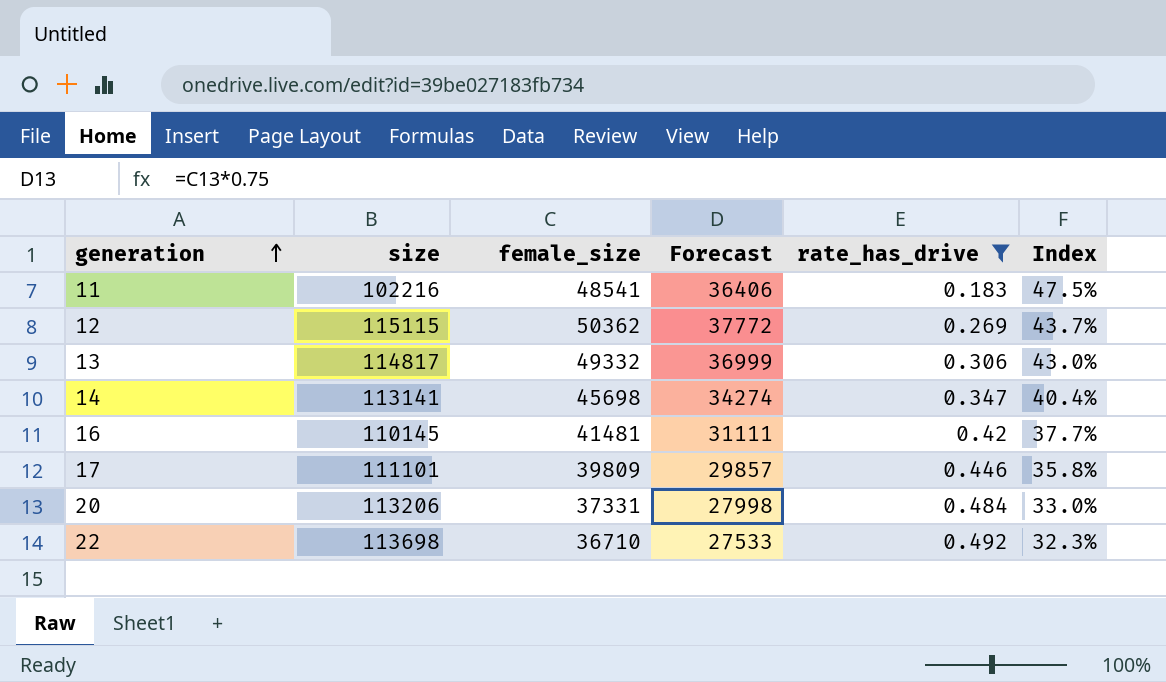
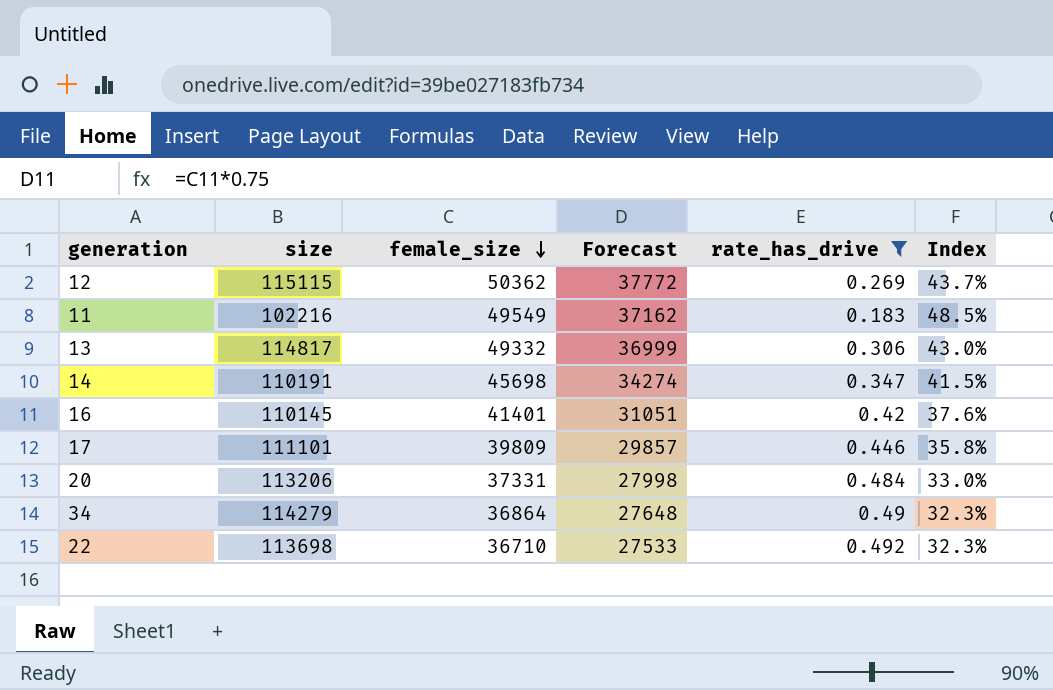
row order: generation ascending -> female_size descending
11 | female_size: 48541 -> 49549
11 | Forecast: 36406 -> 37162
11 | Index: 47.5% -> 48.5%
14 | size: 113141 -> 110191
14 | Index: 40.4% -> 41.5%
16 | female_size: 41481 -> 41401
16 | Forecast: 31111 -> 31051
16 | Index: 37.7% -> 37.6%
row 34: none -> 114279 | 36864 | 27648 | 0.49 | 32.3%

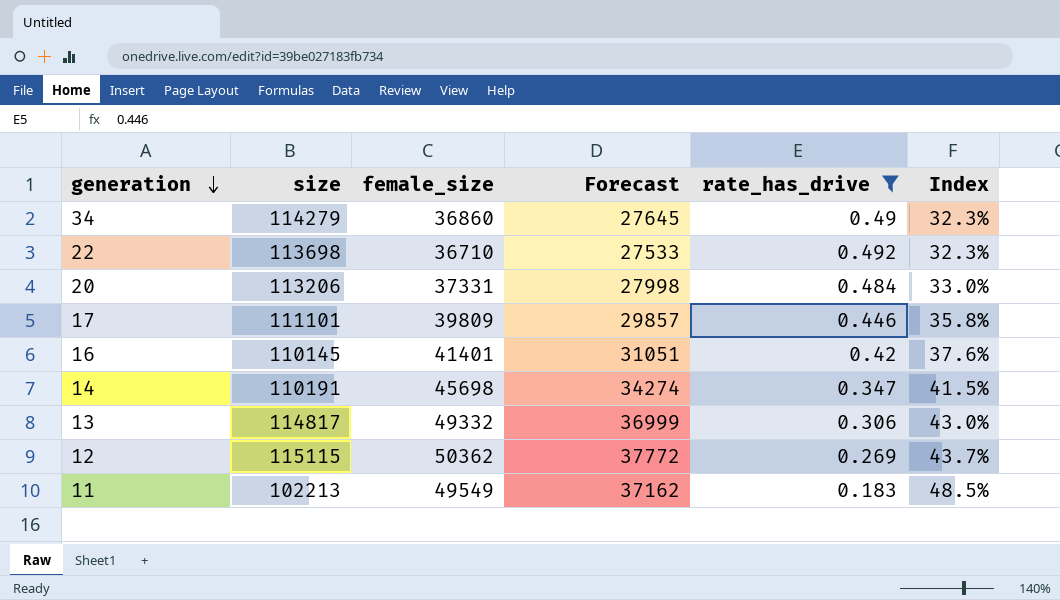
row order: female_size descending -> generation descending
34 | female_size: 36864 -> 36860
34 | Forecast: 27648 -> 27645
11 | size: 102216 -> 102213

